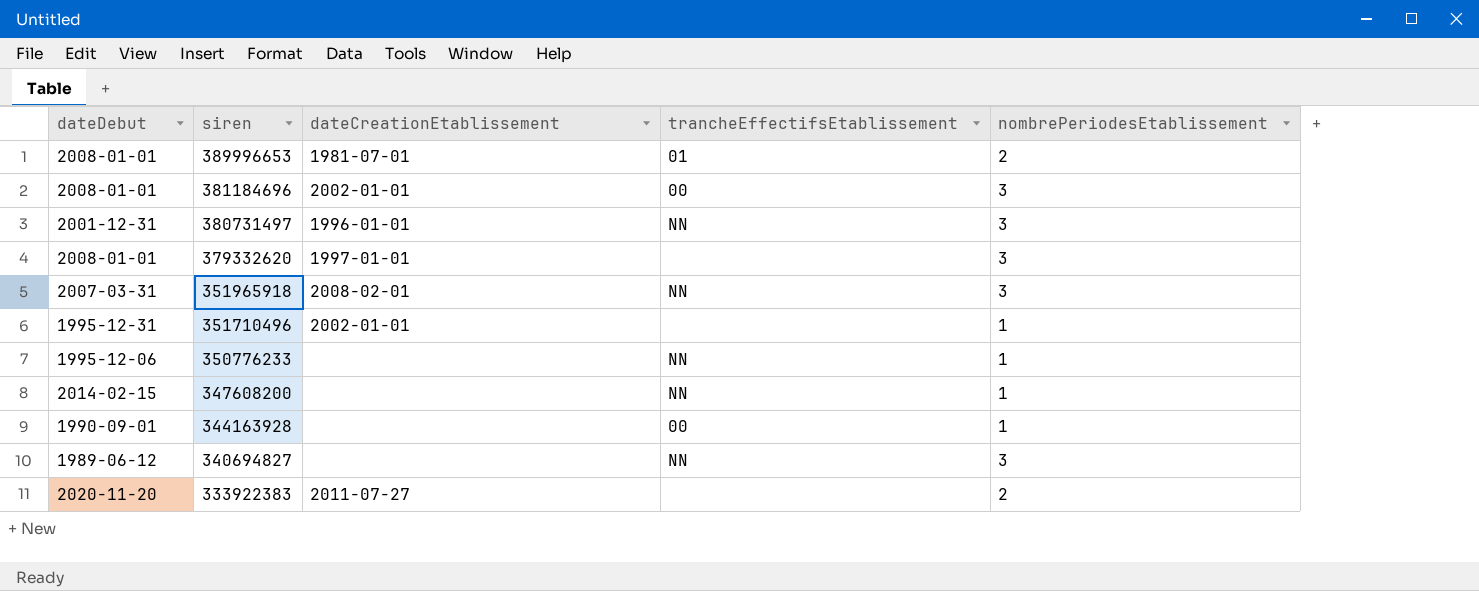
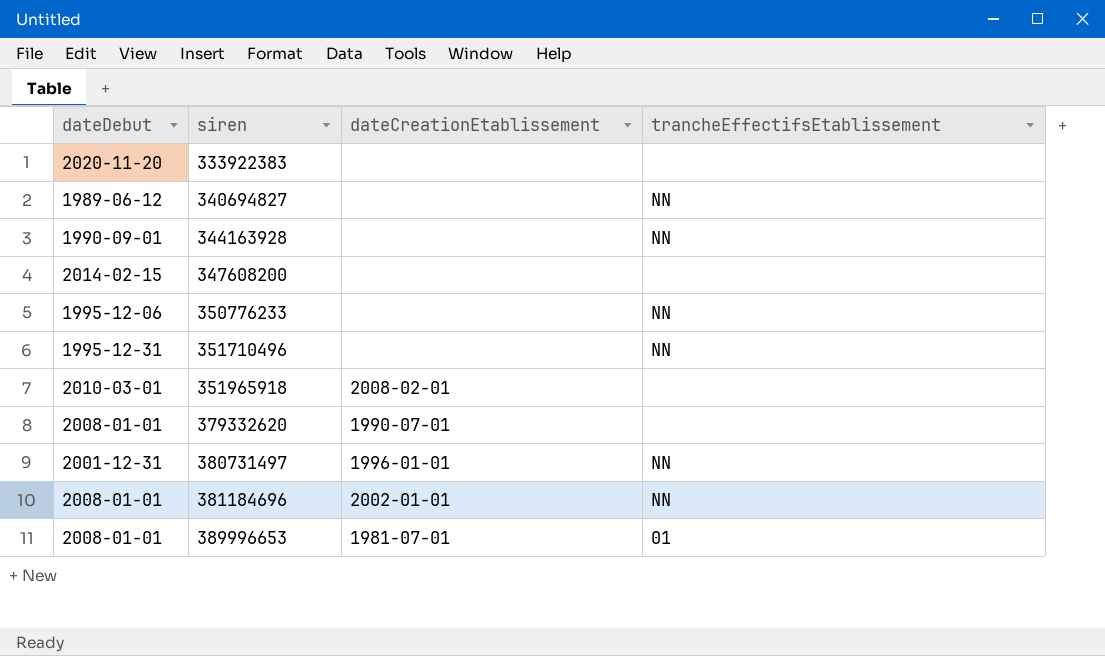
row order: siren descending -> siren ascending
column nombrePeriodesEtablissement | position: 5 -> none
333922383 | dateCreationEtablissement: 2011-07-27 -> none
344163928 | trancheEffectifsEtablissement: 00 -> NN
347608200 | trancheEffectifsEtablissement: NN -> none
351710496 | dateCreationEtablissement: 2002-01-01 -> none
351710496 | trancheEffectifsEtablissement: none -> NN
351965918 | dateDebut: 2007-03-31 -> 2010-03-01
351965918 | trancheEffectifsEtablissement: NN -> none
379332620 | dateCreationEtablissement: 1997-01-01 -> 1990-07-01
381184696 | trancheEffectifsEtablissement: 00 -> NN

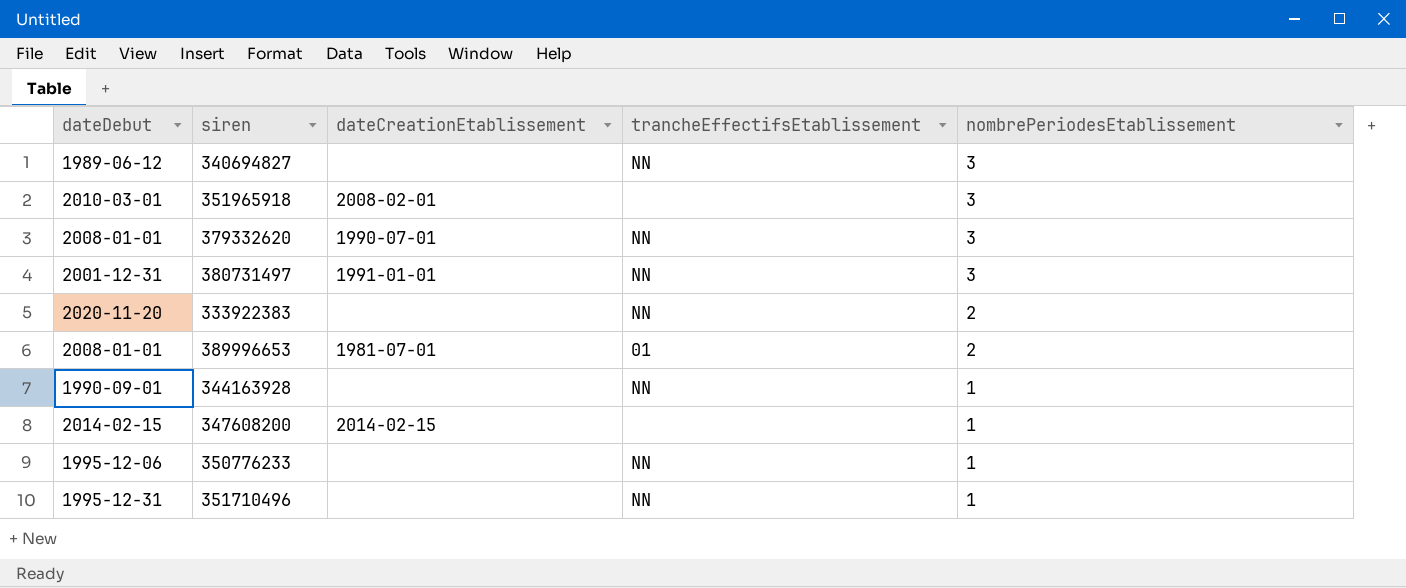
row order: siren ascending -> nombrePeriodesEtablissement descending
column nombrePeriodesEtablissement | position: none -> 5
row 381184696: 2008-01-01 | 2002-01-01 | NN -> none
379332620 | trancheEffectifsEtablissement: none -> NN
380731497 | dateCreationEtablissement: 1996-01-01 -> 1991-01-01
333922383 | trancheEffectifsEtablissement: none -> NN
347608200 | dateCreationEtablissement: none -> 2014-02-15

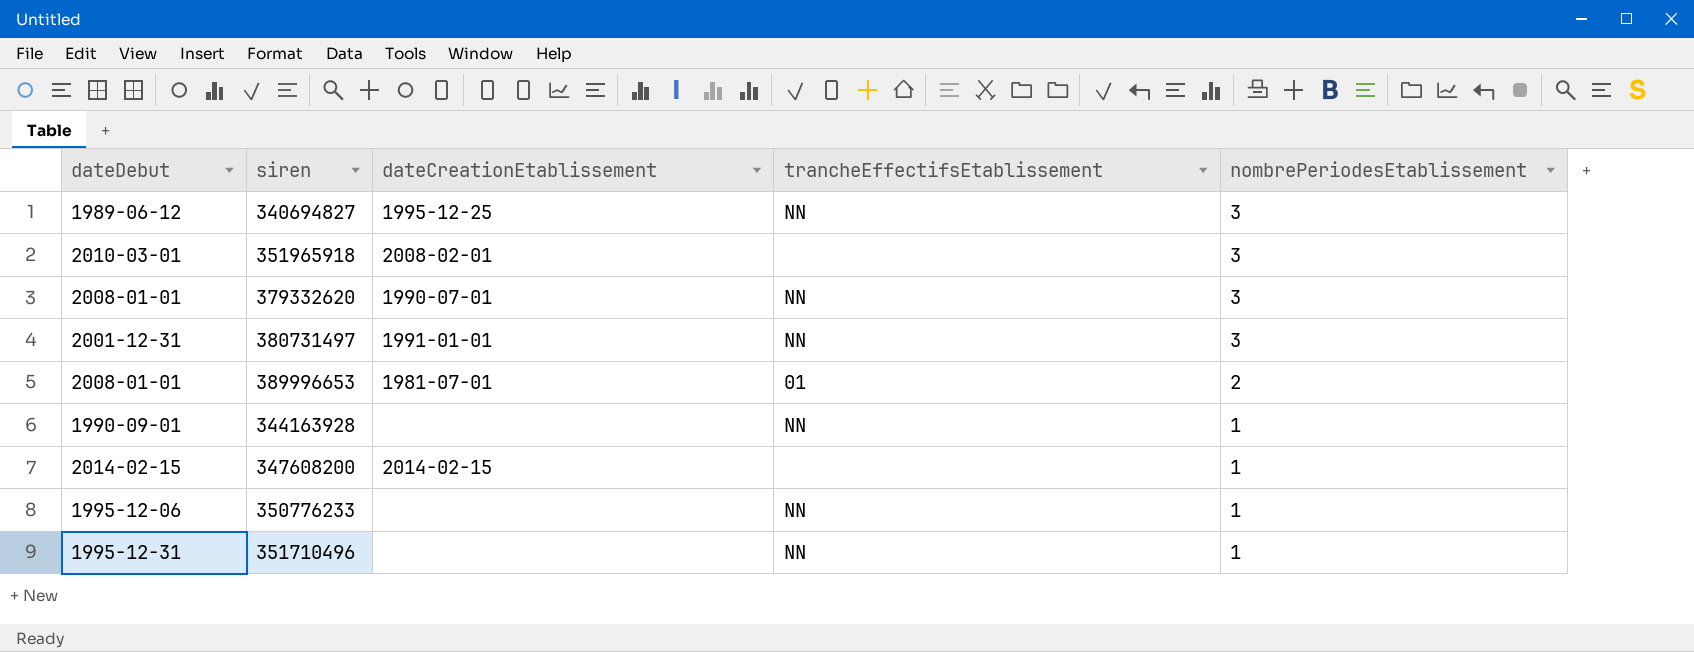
row 333922383: 2020-11-20 | none | NN | 2 -> none
340694827 | dateCreationEtablissement: none -> 1995-12-25

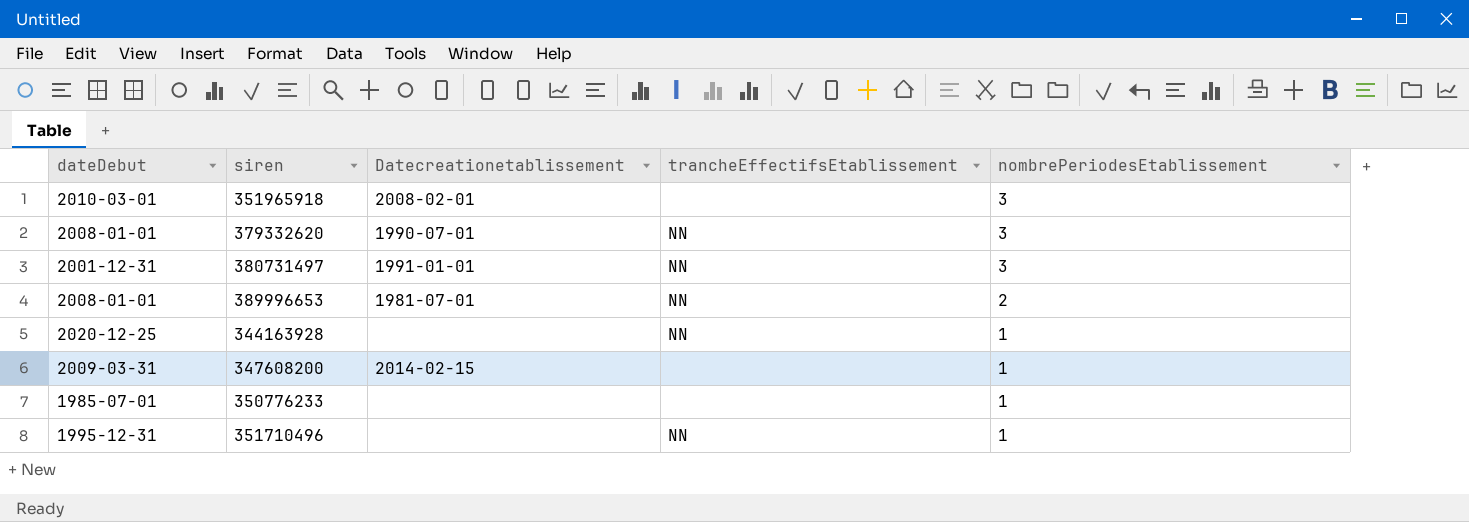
column name: dateCreationEtablissement -> Datecreationetablissement
row 340694827: 1989-06-12 | 1995-12-25 | NN | 3 -> none
389996653 | trancheEffectifsEtablissement: 01 -> NN
344163928 | dateDebut: 1990-09-01 -> 2020-12-25
347608200 | dateDebut: 2014-02-15 -> 2009-03-31
350776233 | dateDebut: 1995-12-06 -> 1985-07-01
350776233 | trancheEffectifsEtablissement: NN -> none

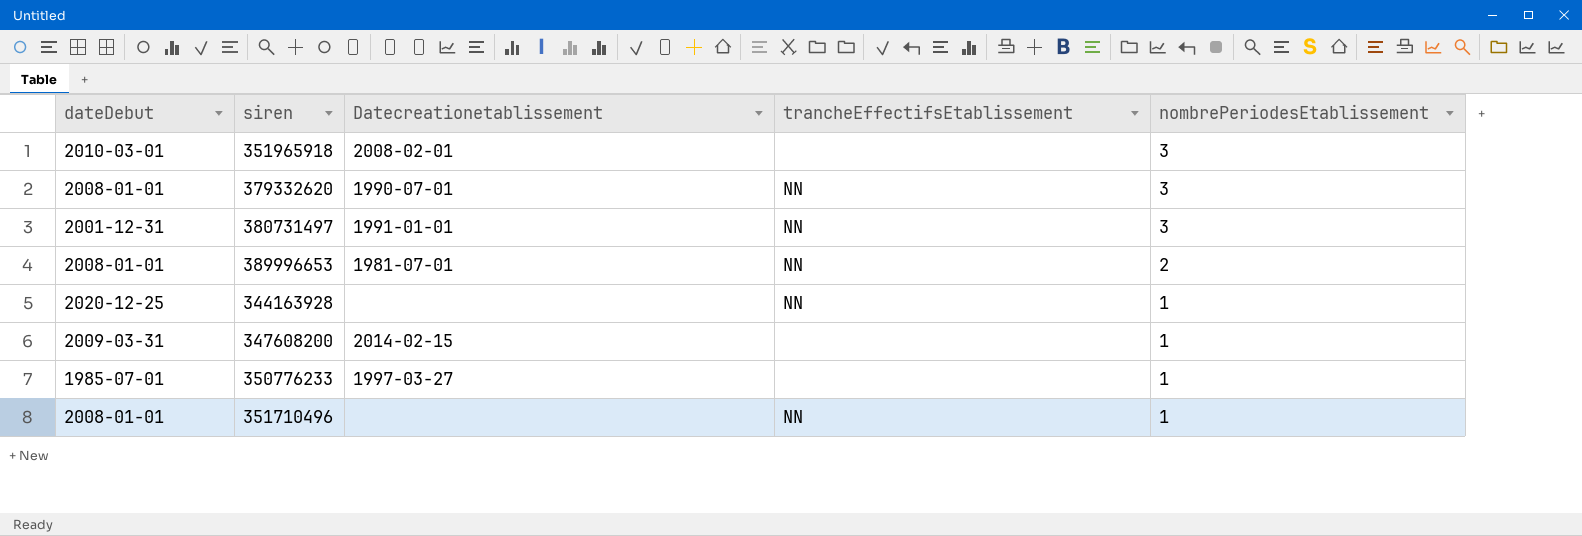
350776233 | Datecreationetablissement: none -> 1997-03-27
351710496 | dateDebut: 1995-12-31 -> 2008-01-01

